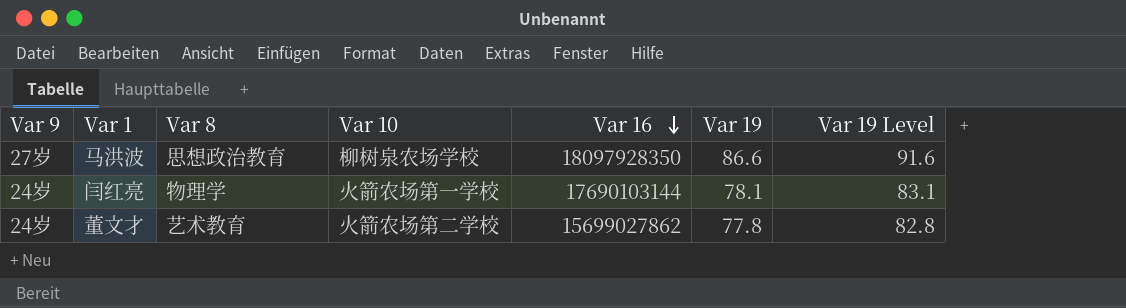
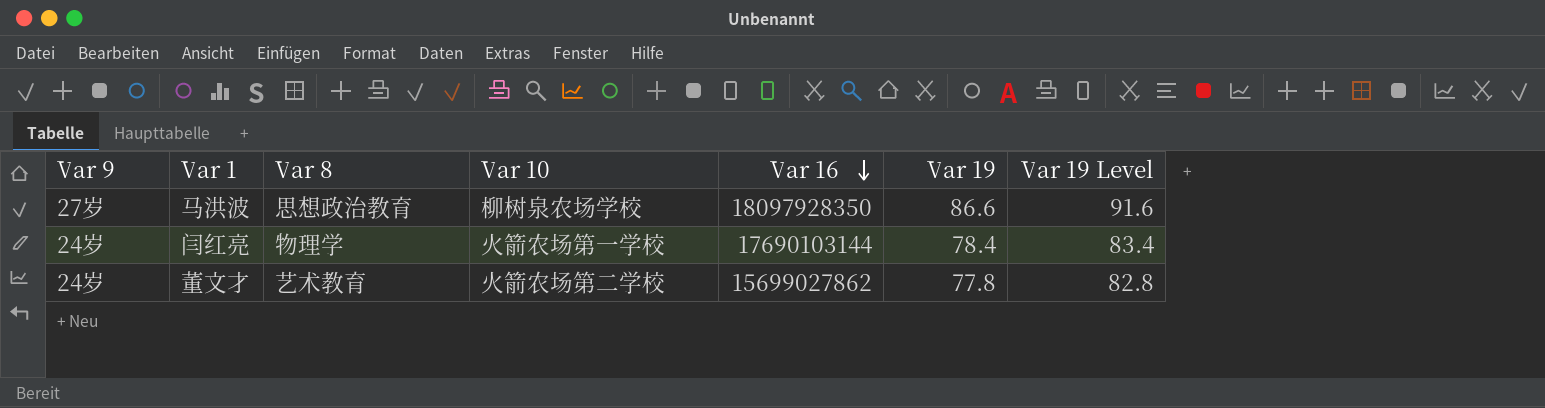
闫红亮 | Var 19: 78.1 -> 78.4
闫红亮 | Var 19 Level: 83.1 -> 83.4

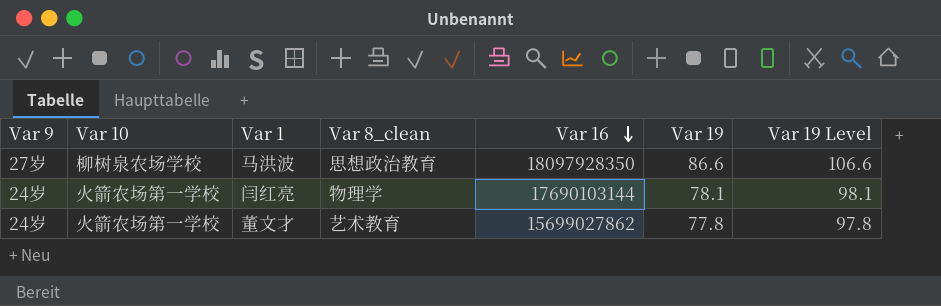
column Var 10 | position: 4 -> 2
column name: Var 8 -> Var 8_clean
column Var 19 Level | formula: [Var 19] + 5 -> [Var 19] + 20
闫红亮 | Var 19: 78.4 -> 78.1
董文才 | Var 10: 火箭农场第二学校 -> 火箭农场第一学校

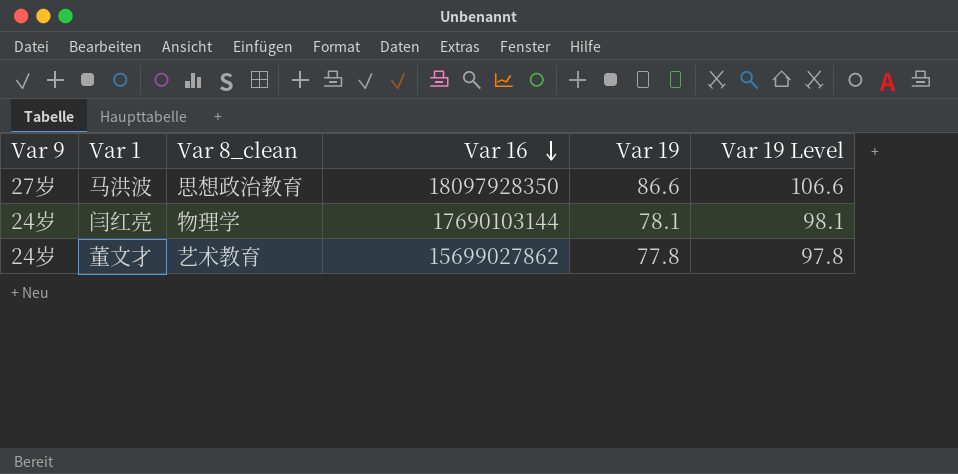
column Var 10 | position: 2 -> none

